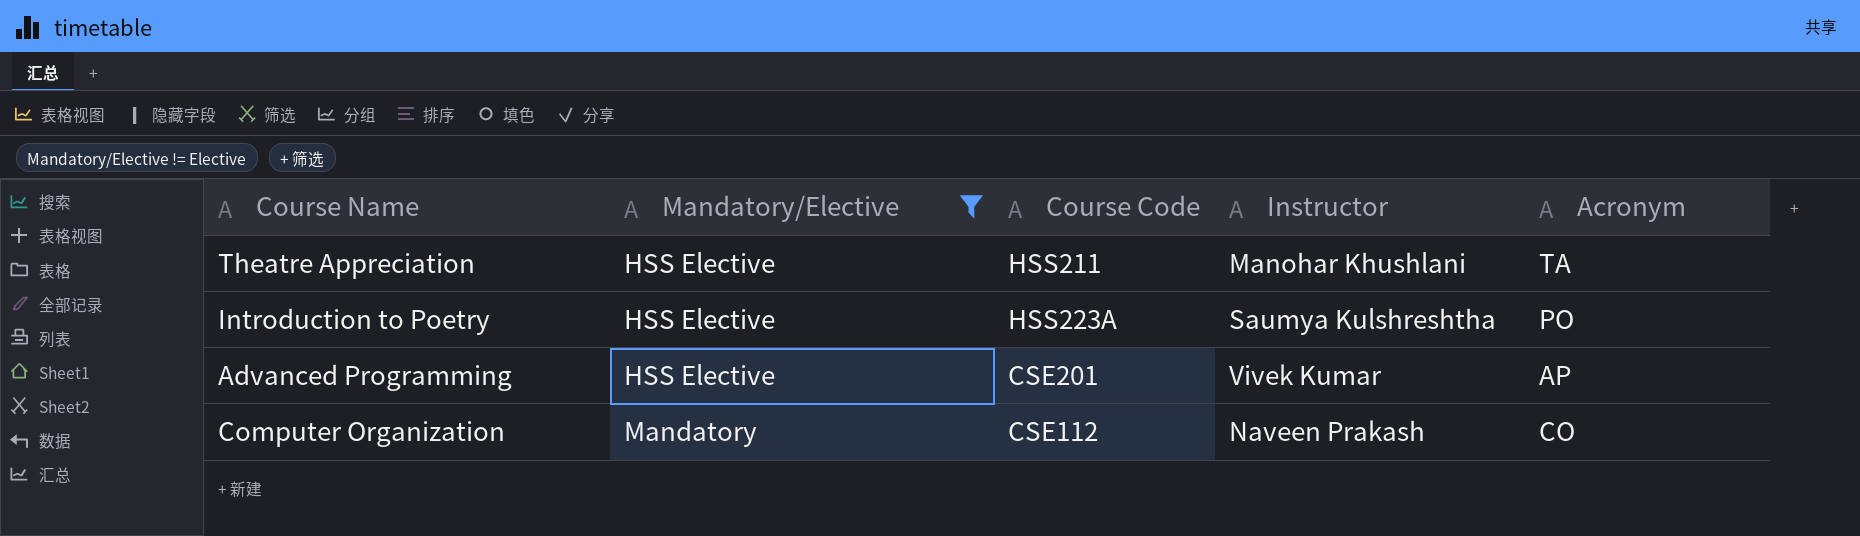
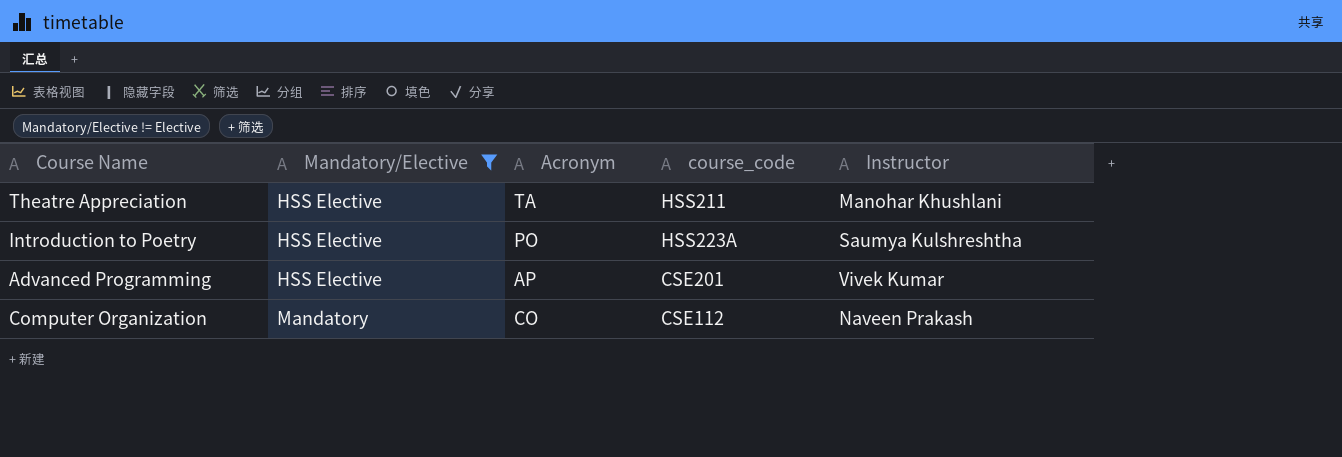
column Acronym | position: 5 -> 3
column name: Course Code -> course_code

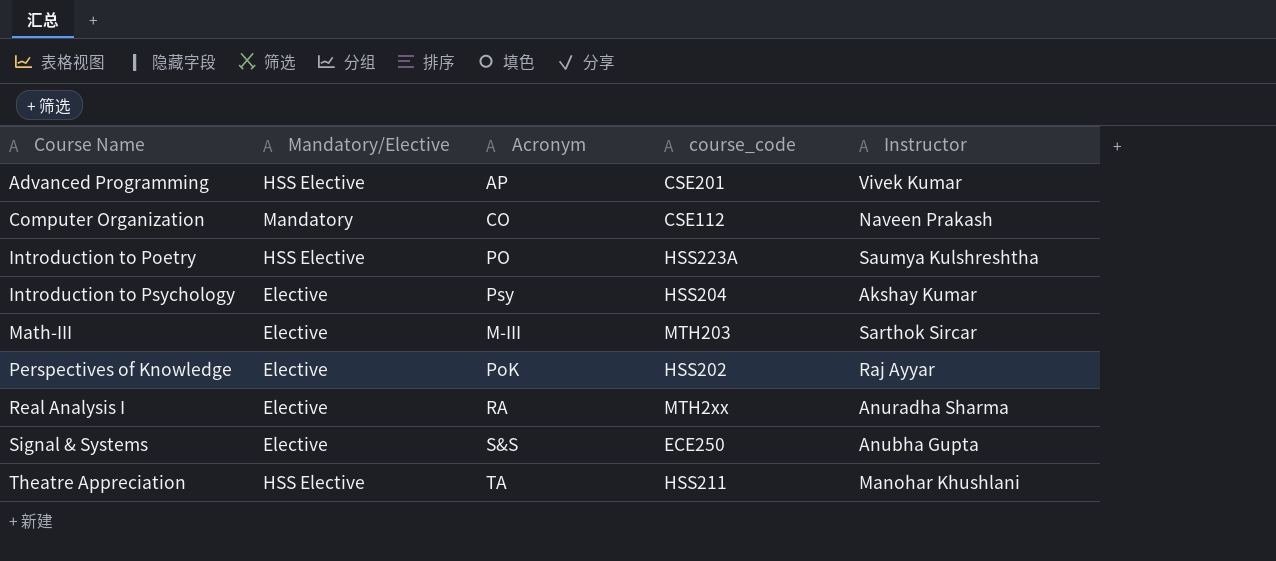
filter: Mandatory/Elective != Elective -> none
row order: Mandatory/Elective ascending -> Course Name ascending

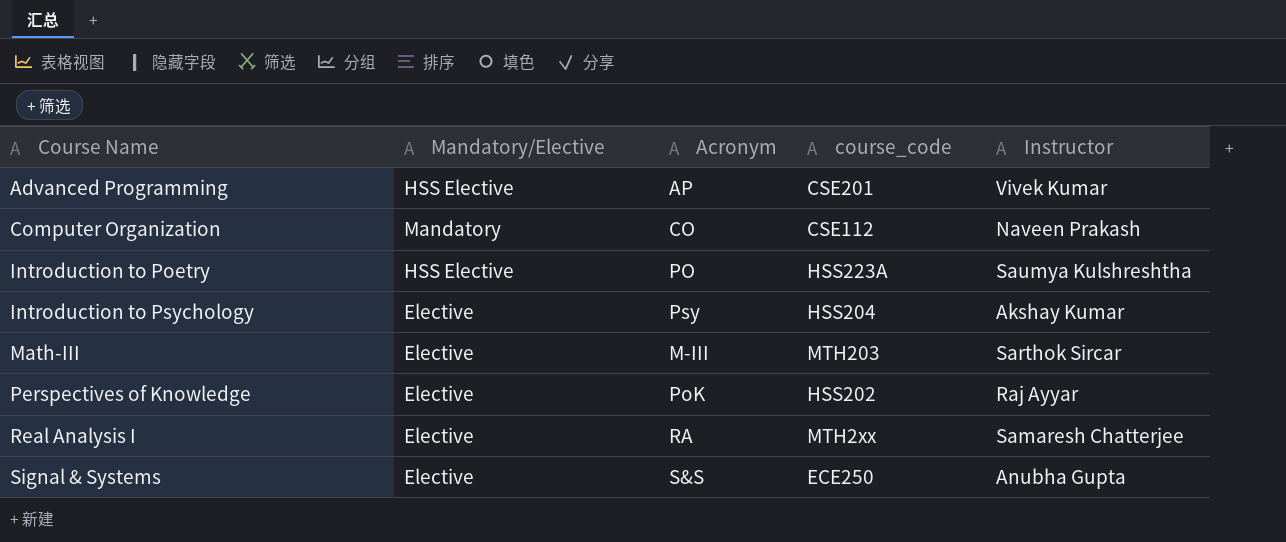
row Theatre Appreciation: HSS Elective | TA | HSS211 | Manohar Khushlani -> none
Real Analysis I | Instructor: Anuradha Sharma -> Samaresh Chatterjee

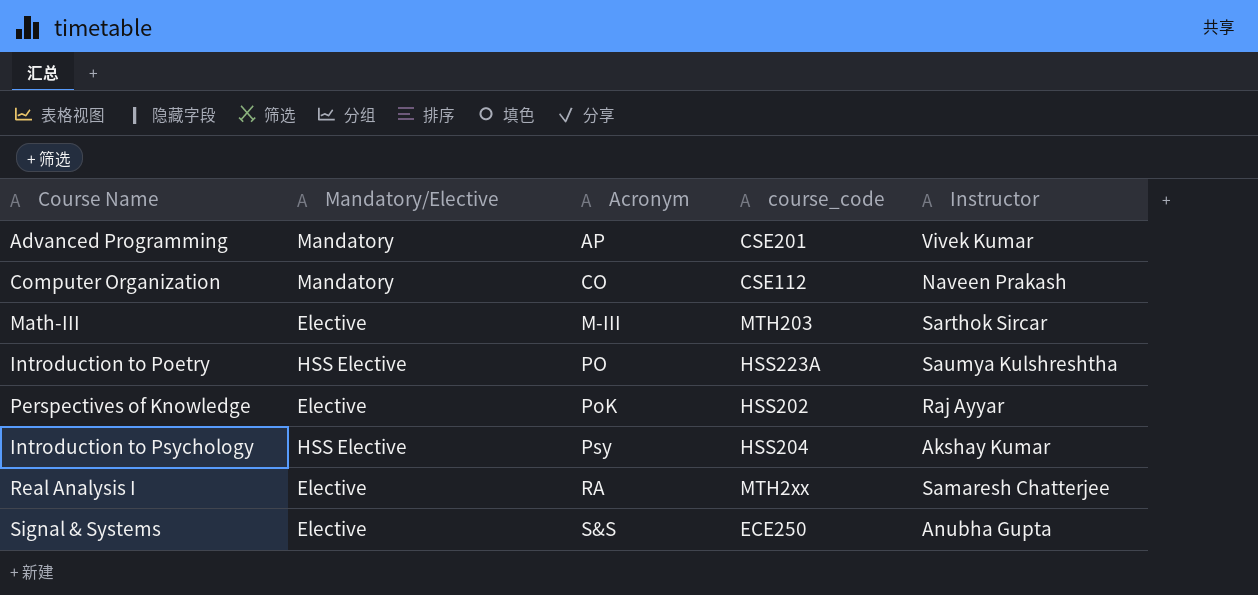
row order: Course Name ascending -> Acronym ascending
Advanced Programming | Mandatory/Elective: HSS Elective -> Mandatory
Introduction to Psychology | Mandatory/Elective: Elective -> HSS Elective

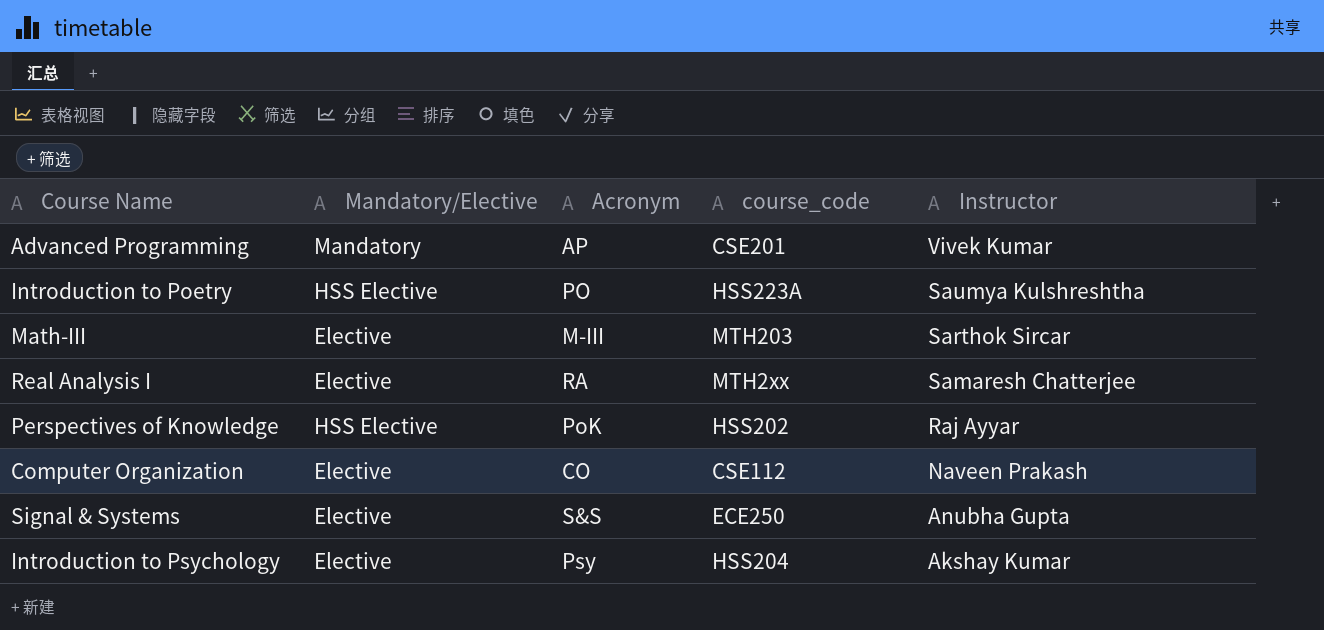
row order: Acronym ascending -> Instructor descending
Perspectives of Knowledge | Mandatory/Elective: Elective -> HSS Elective
Computer Organization | Mandatory/Elective: Mandatory -> Elective
Introduction to Psychology | Mandatory/Elective: HSS Elective -> Elective

